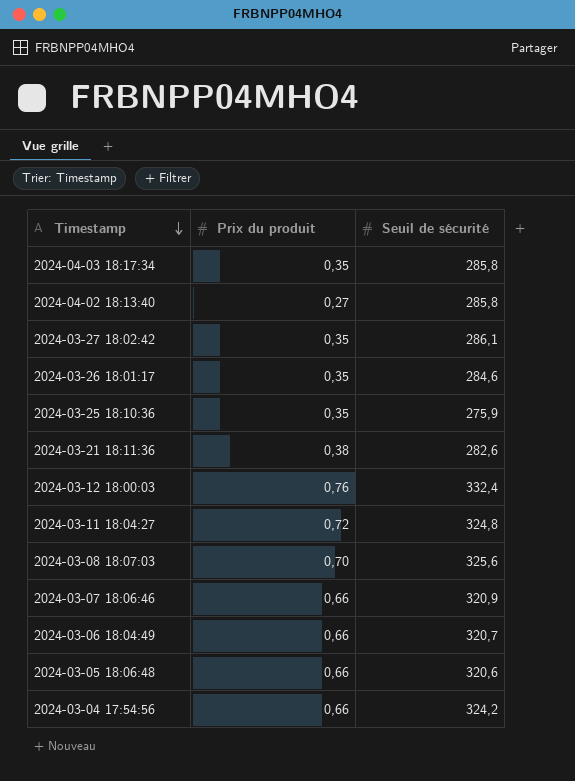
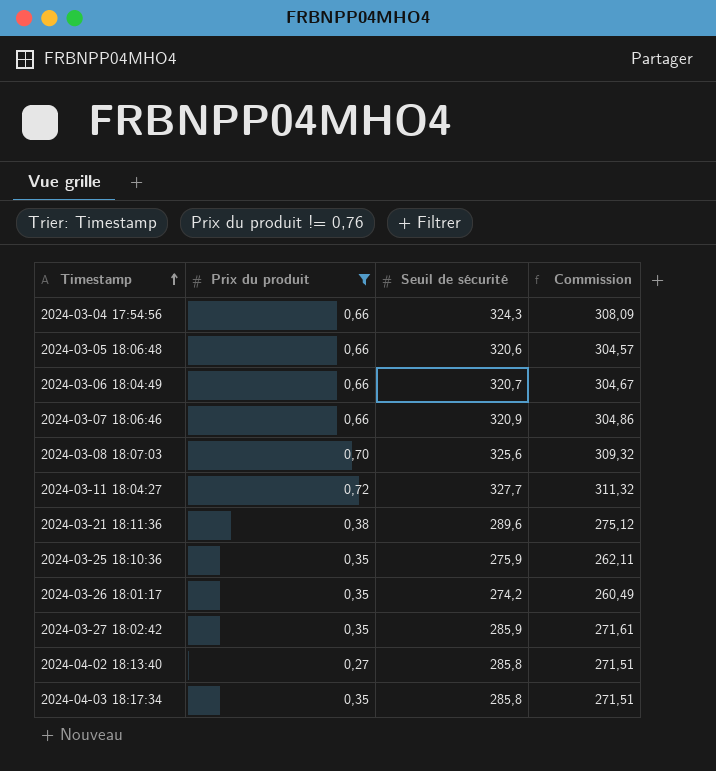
filter: none -> Prix du produit != 0,76
row order: Timestamp descending -> Timestamp ascending
column Commission | formula: none -> [Seuil de sécurité] * 0,95
2024-03-04 17:54:56 | Seuil de sécurité: 324,2 -> 324,3
2024-03-11 18:04:27 | Seuil de sécurité: 324,8 -> 327,7
2024-03-21 18:11:36 | Seuil de sécurité: 282,6 -> 289,6
2024-03-26 18:01:17 | Seuil de sécurité: 284,6 -> 274,2
2024-03-27 18:02:42 | Seuil de sécurité: 286,1 -> 285,9

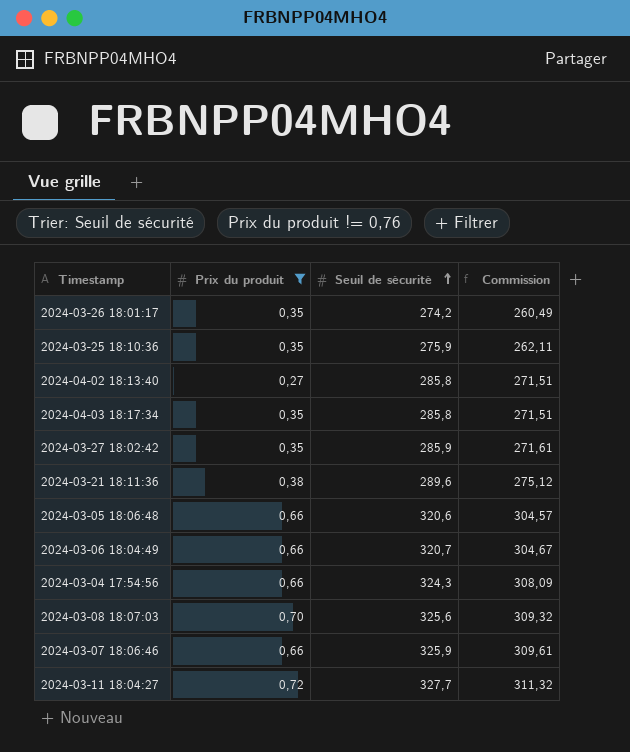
row order: Timestamp ascending -> Seuil de sécurité ascending
2024-03-07 18:06:46 | Seuil de sécurité: 320,9 -> 325,9
2024-03-07 18:06:46 | Commission: 304,86 -> 309,61

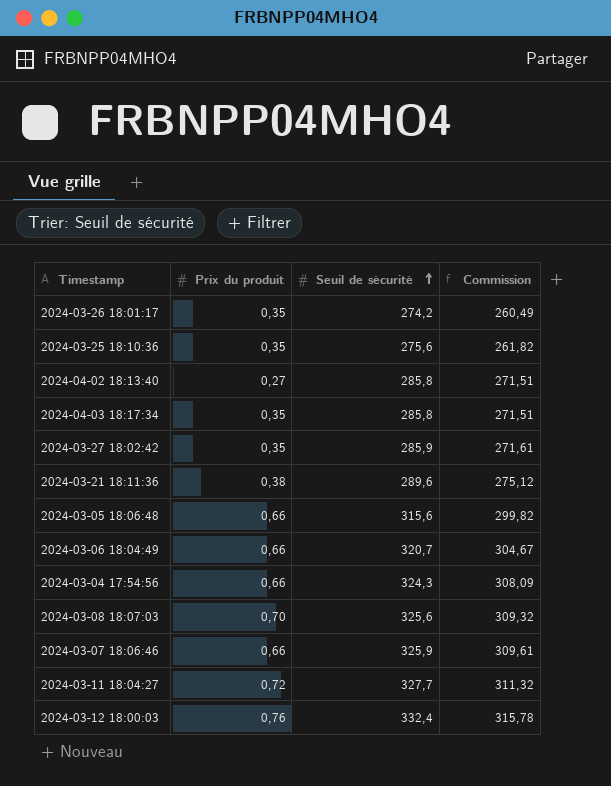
filter: Prix du produit != 0,76 -> none
2024-03-25 18:10:36 | Seuil de sécurité: 275,9 -> 275,6
2024-03-25 18:10:36 | Commission: 262,11 -> 261,82
2024-03-05 18:06:48 | Seuil de sécurité: 320,6 -> 315,6
2024-03-05 18:06:48 | Commission: 304,57 -> 299,82

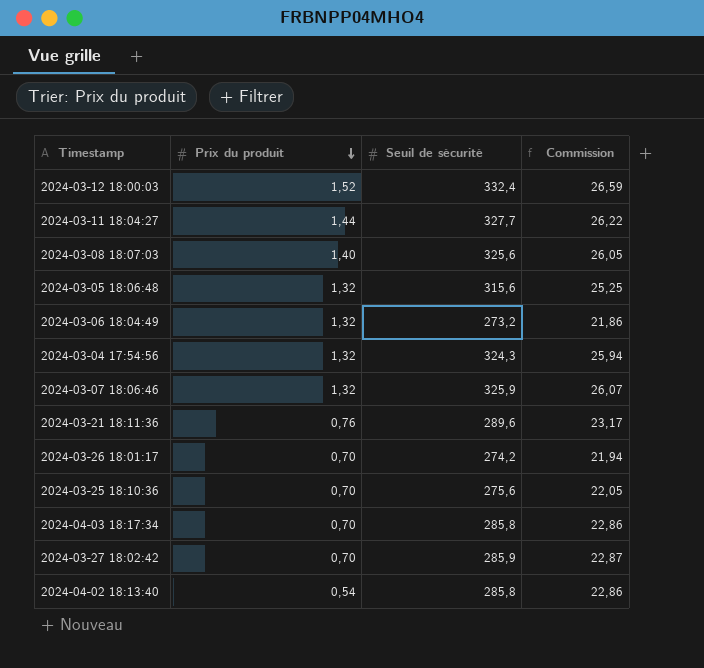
row order: Seuil de sécurité ascending -> Prix du produit descending
column Commission | formula: [Seuil de sécurité] * 0,95 -> [Seuil de sécurité] * 0,08
2024-03-12 18:00:03 | Prix du produit: 0,76 -> 1,52
2024-03-11 18:04:27 | Prix du produit: 0,72 -> 1,44
2024-03-08 18:07:03 | Prix du produit: 0,70 -> 1,40
2024-03-05 18:06:48 | Prix du produit: 0,66 -> 1,32
2024-03-06 18:04:49 | Prix du produit: 0,66 -> 1,32
2024-03-06 18:04:49 | Seuil de sécurité: 320,7 -> 273,2
2024-03-04 17:54:56 | Prix du produit: 0,66 -> 1,32
2024-03-07 18:06:46 | Prix du produit: 0,66 -> 1,32
2024-03-21 18:11:36 | Prix du produit: 0,38 -> 0,76
2024-03-26 18:01:17 | Prix du produit: 0,35 -> 0,70
2024-03-25 18:10:36 | Prix du produit: 0,35 -> 0,70
2024-04-03 18:17:34 | Prix du produit: 0,35 -> 0,70
2024-03-27 18:02:42 | Prix du produit: 0,35 -> 0,70
2024-04-02 18:13:40 | Prix du produit: 0,27 -> 0,54

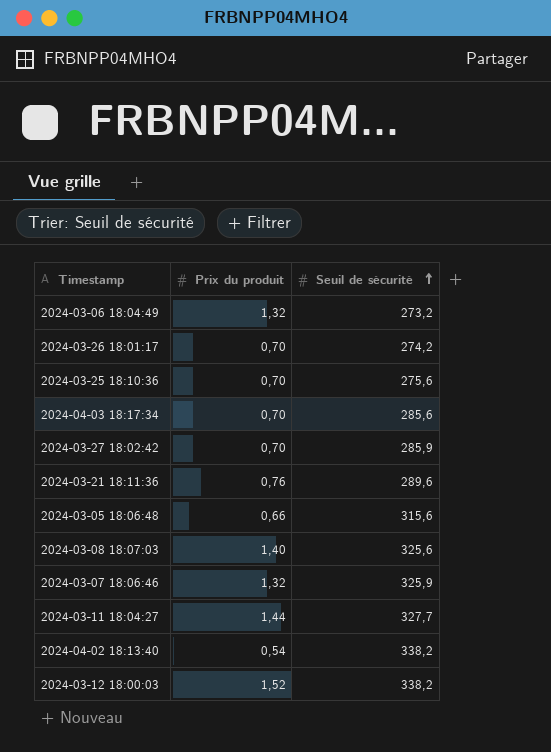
row order: Prix du produit descending -> Seuil de sécurité ascending
column Commission | formula: [Seuil de sécurité] * 0,08 -> none
row 2024-03-04 17:54:56: 1,32 | 324,3 | 25,94 -> none
2024-04-03 18:17:34 | Seuil de sécurité: 285,8 -> 285,6
2024-03-05 18:06:48 | Prix du produit: 1,32 -> 0,66
2024-04-02 18:13:40 | Seuil de sécurité: 285,8 -> 338,2
2024-03-12 18:00:03 | Seuil de sécurité: 332,4 -> 338,2

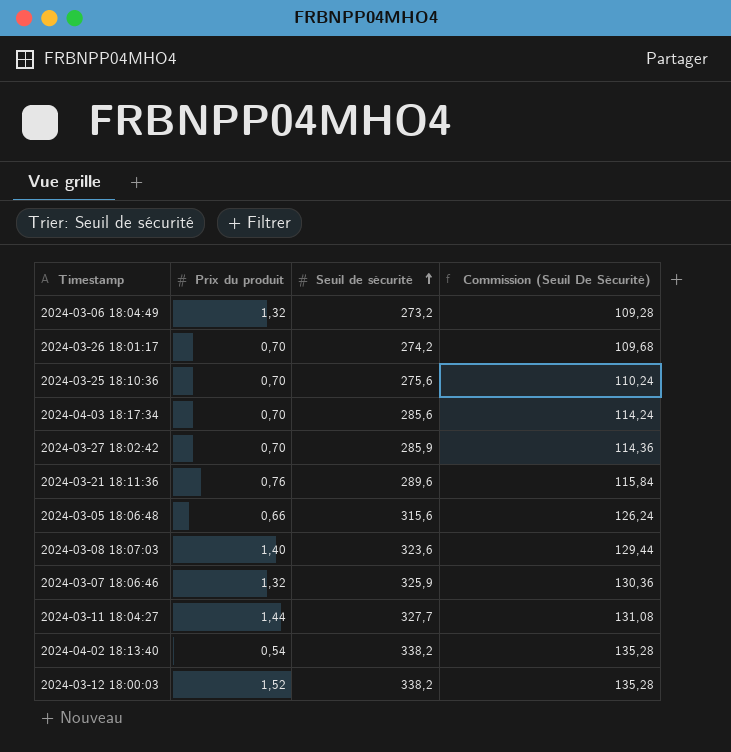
column Commission (Seuil De Sécurité) | formula: none -> [Seuil de sécurité] * 0,4
2024-03-08 18:07:03 | Seuil de sécurité: 325,6 -> 323,6

